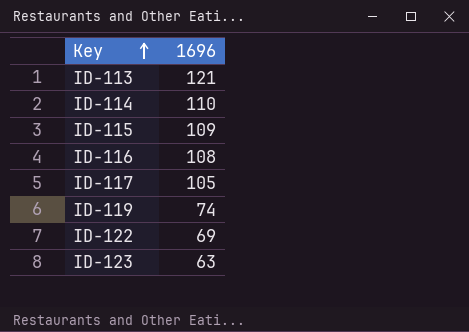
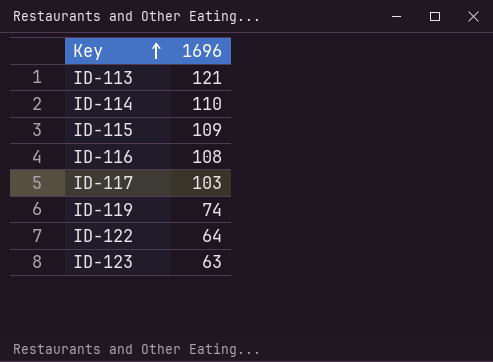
ID-117 | 1696: 105 -> 103
ID-122 | 1696: 69 -> 64

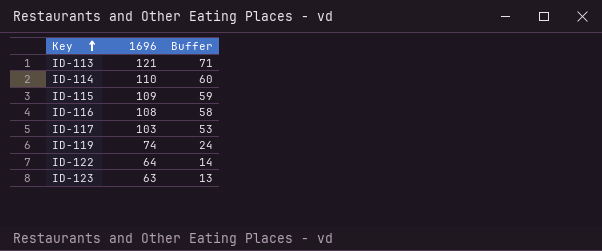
column Buffer | formula: none -> [1696] - 50

